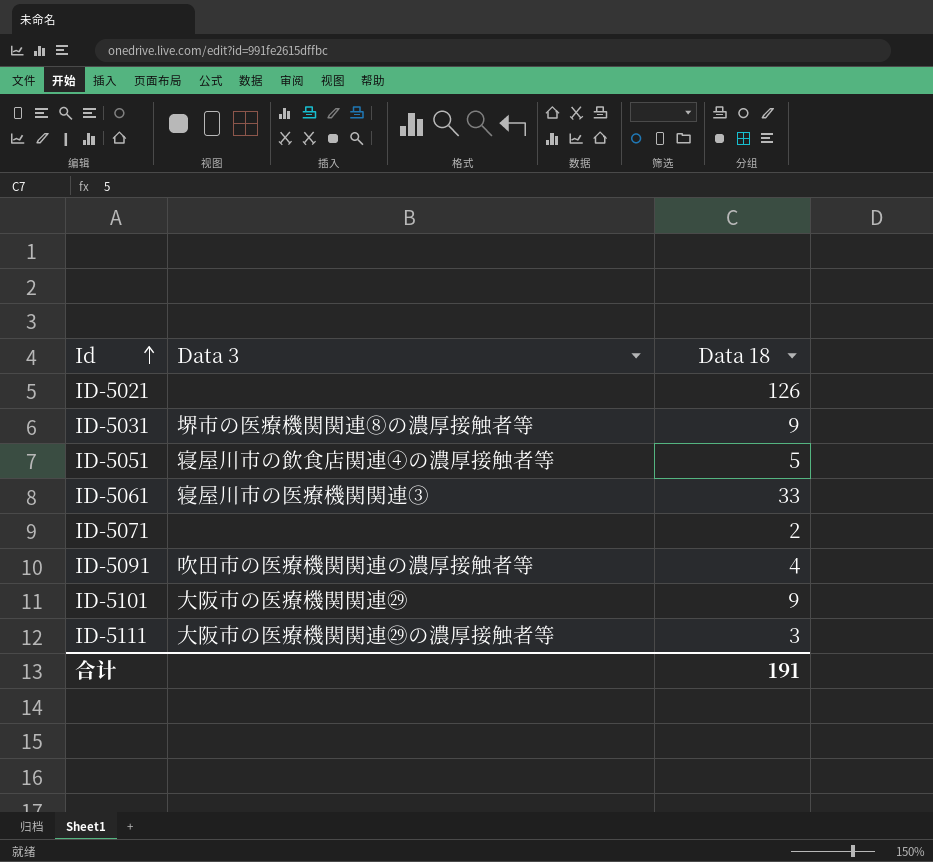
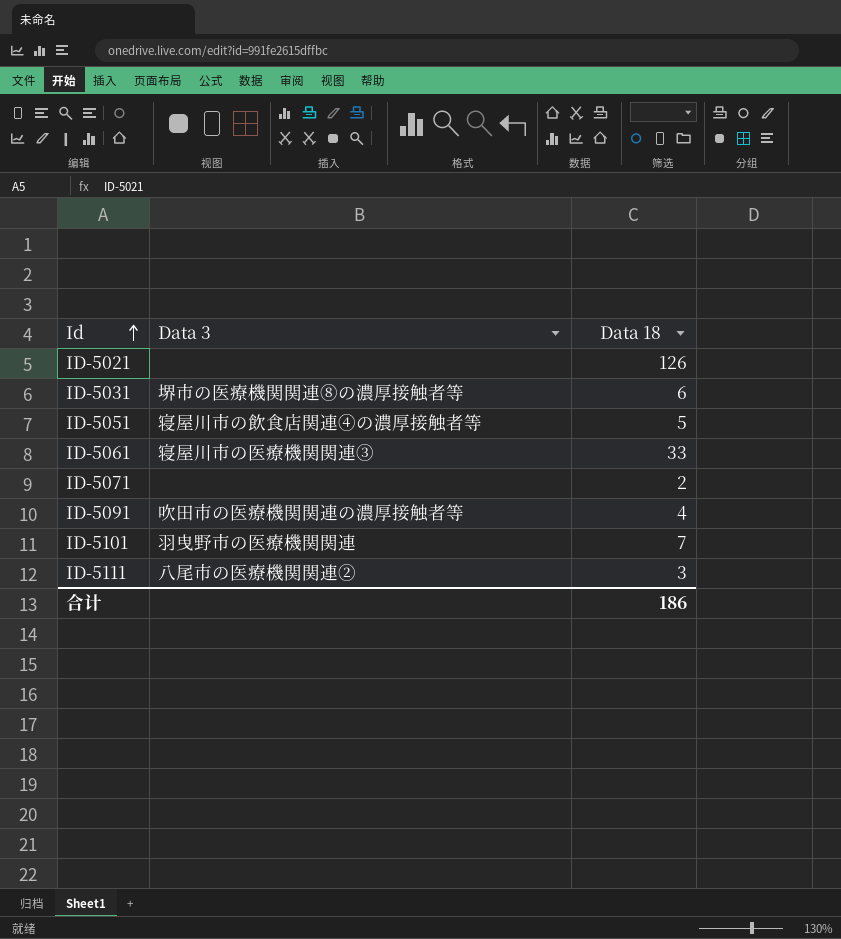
ID-5031 | Data 18: 9 -> 6
ID-5101 | Data 3: 大阪市の医療機関関連㉙ -> 羽曳野市の医療機関関連
ID-5101 | Data 18: 9 -> 7
ID-5111 | Data 3: 大阪市の医療機関関連㉙の濃厚接触者等 -> 八尾市の医療機関関連②
合计 | Data 18: 191 -> 186

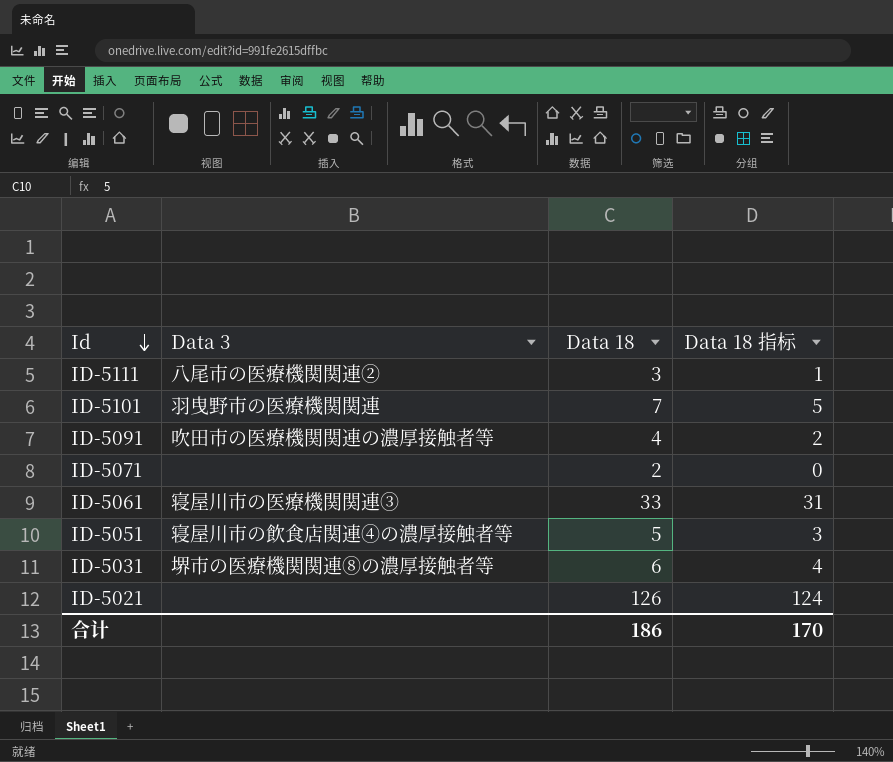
row order: Id ascending -> Id descending
column Data 18 指标 | formula: none -> [Data 18] - 2

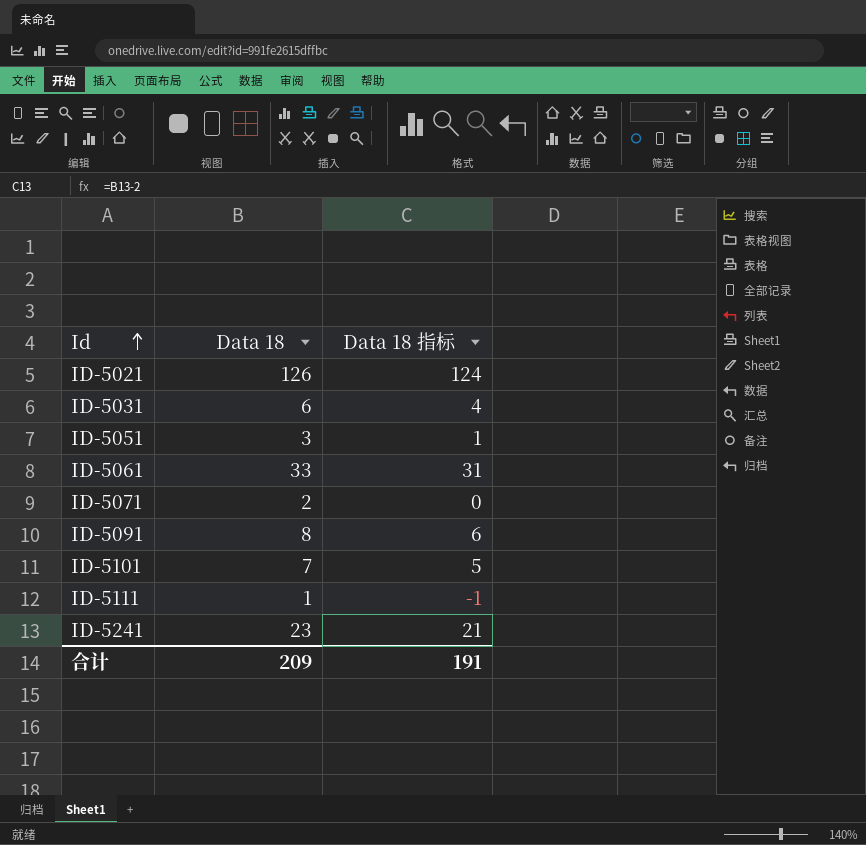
row order: Id descending -> Id ascending
column Data 3 | position: 2 -> none
ID-5051 | Data 18: 5 -> 3
ID-5051 | Data 18 指标: 3 -> 1
ID-5091 | Data 18: 4 -> 8
ID-5091 | Data 18 指标: 2 -> 6
ID-5111 | Data 18: 3 -> 1
ID-5111 | Data 18 指标: 1 -> -1
row ID-5241: none -> 23 | 21
合计 | Data 18: 186 -> 209
合计 | Data 18 指标: 170 -> 191

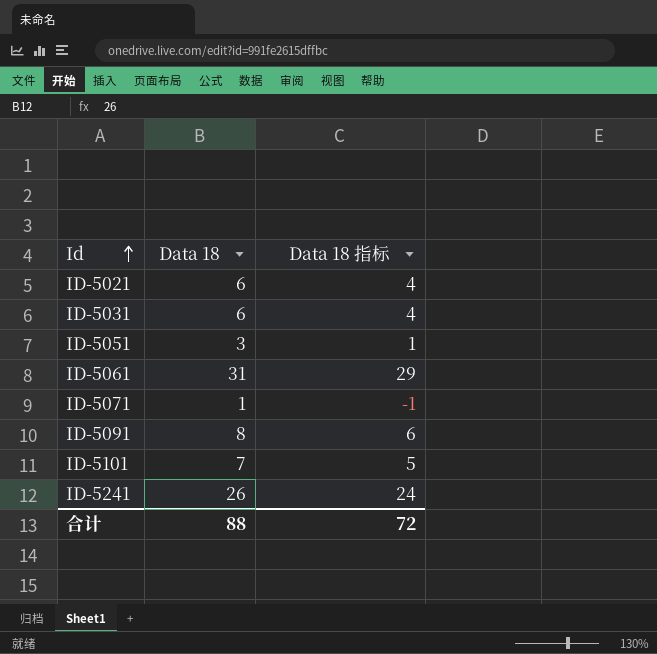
row ID-5111: 1 | -1 -> none
ID-5021 | Data 18: 126 -> 6
ID-5021 | Data 18 指标: 124 -> 4
ID-5061 | Data 18: 33 -> 31
ID-5061 | Data 18 指标: 31 -> 29
ID-5071 | Data 18: 2 -> 1
ID-5071 | Data 18 指标: 0 -> -1
ID-5241 | Data 18: 23 -> 26
ID-5241 | Data 18 指标: 21 -> 24
合计 | Data 18: 209 -> 88
合计 | Data 18 指标: 191 -> 72

